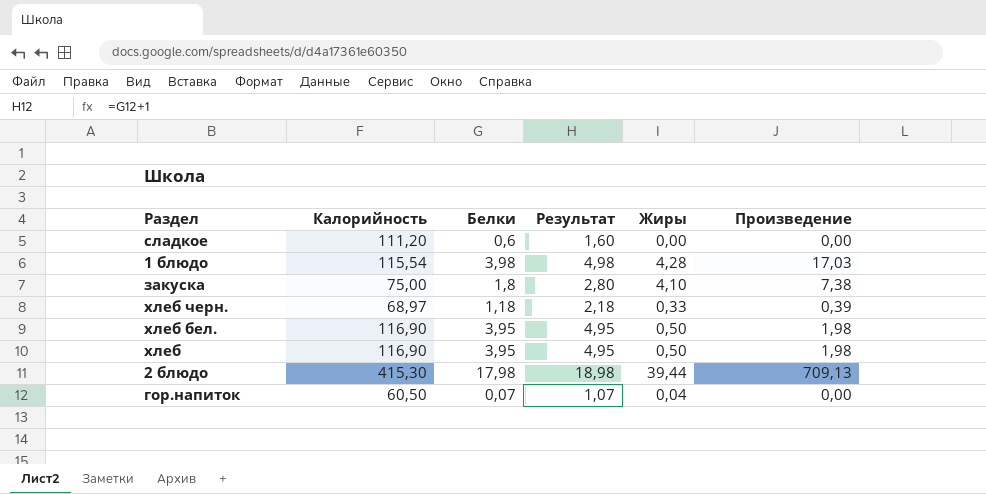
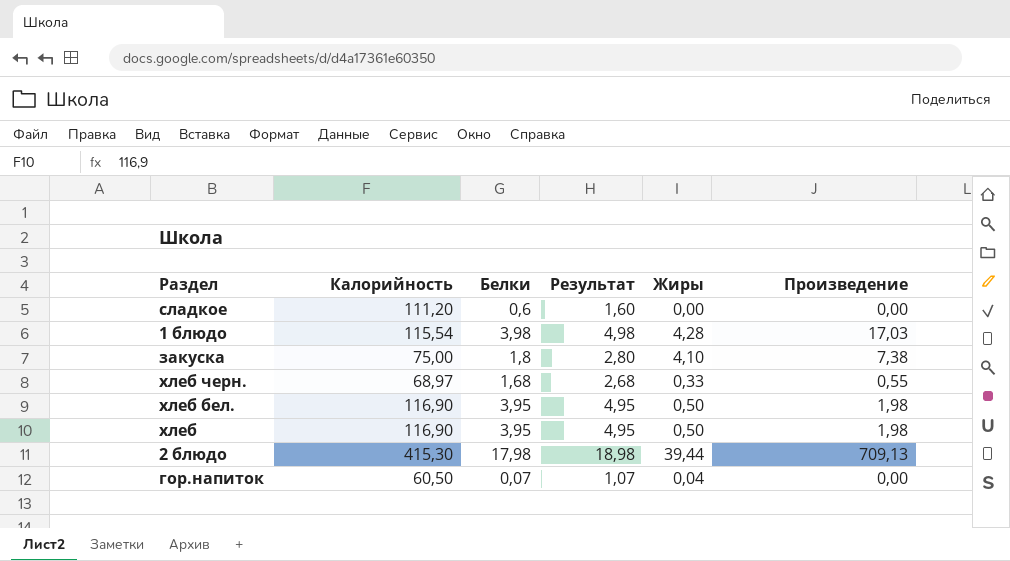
хлеб черн. | Белки: 1,18 -> 1,68
хлеб черн. | Результат: 2,18 -> 2,68
хлеб черн. | Произведение: 0,39 -> 0,55

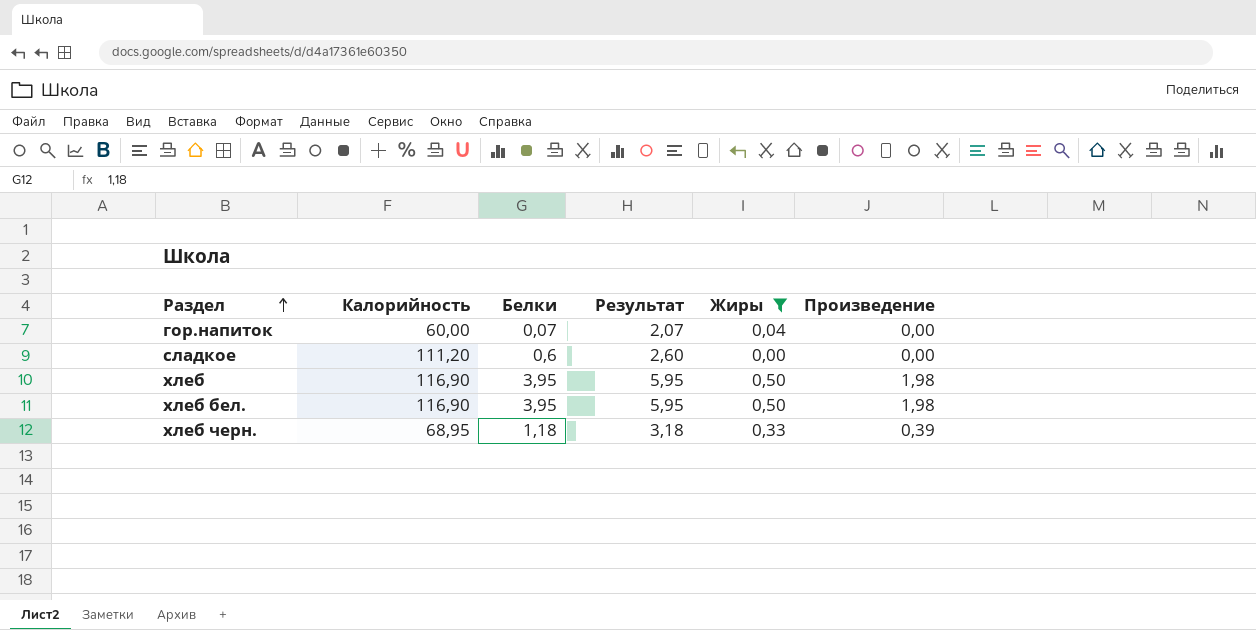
filter: none -> Жиры <= 0,50
row order: none -> Раздел ascending
column Результат | formula: [Белки] + 1 -> [Белки] + 2
гор.напиток | Калорийность: 60,50 -> 60,00
хлеб черн. | Калорийность: 68,97 -> 68,95
хлеб черн. | Белки: 1,68 -> 1,18
хлеб черн. | Произведение: 0,55 -> 0,39

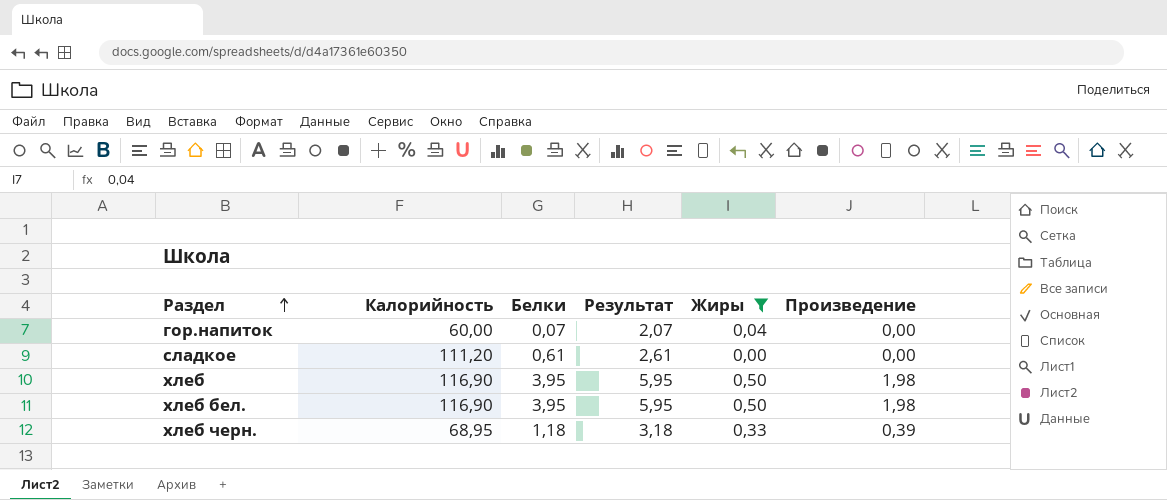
сладкое | Белки: 0,6 -> 0,61
сладкое | Результат: 2,60 -> 2,61

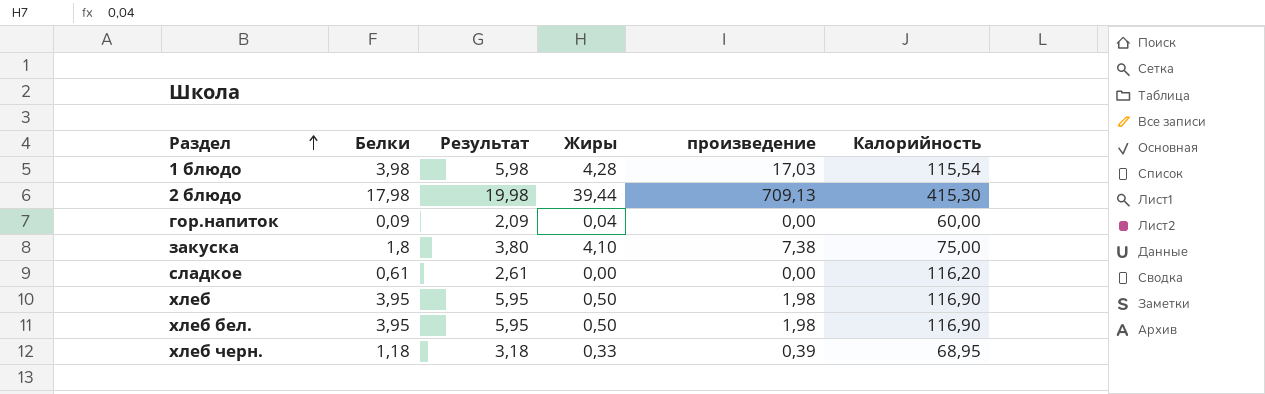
filter: Жиры <= 0,50 -> none
column name: Произведение -> произведение
column Калорийность | position: 2 -> 6
гор.напиток | Белки: 0,07 -> 0,09
гор.напиток | Результат: 2,07 -> 2,09
сладкое | Калорийность: 111,20 -> 116,20

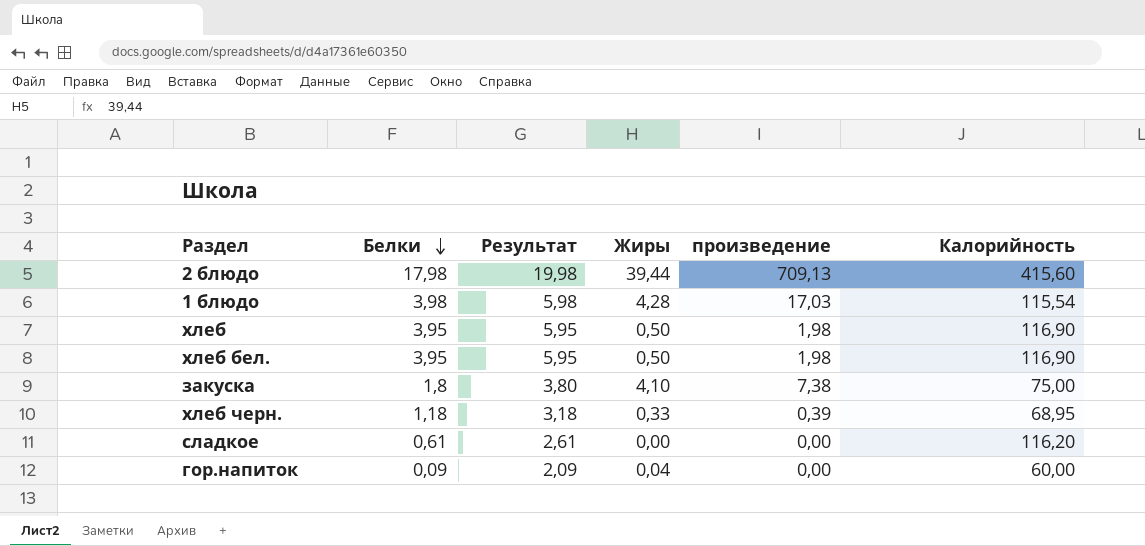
row order: Раздел ascending -> Белки descending
2 блюдо | Калорийность: 415,30 -> 415,60

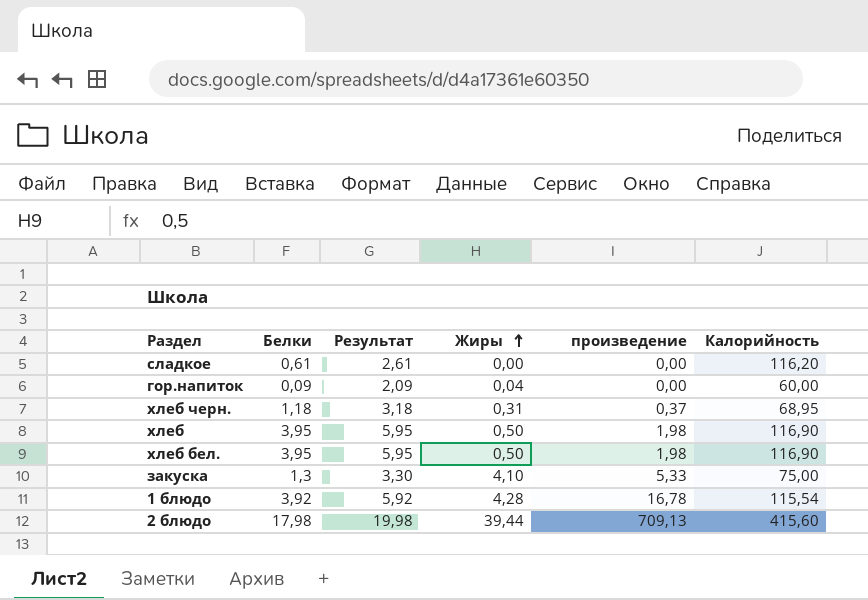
row order: Белки descending -> Жиры ascending
хлеб черн. | Жиры: 0,33 -> 0,31
хлеб черн. | произведение: 0,39 -> 0,37
закуска | Белки: 1,8 -> 1,3
закуска | Результат: 3,80 -> 3,30
закуска | произведение: 7,38 -> 5,33
1 блюдо | Белки: 3,98 -> 3,92
1 блюдо | Результат: 5,98 -> 5,92
1 блюдо | произведение: 17,03 -> 16,78

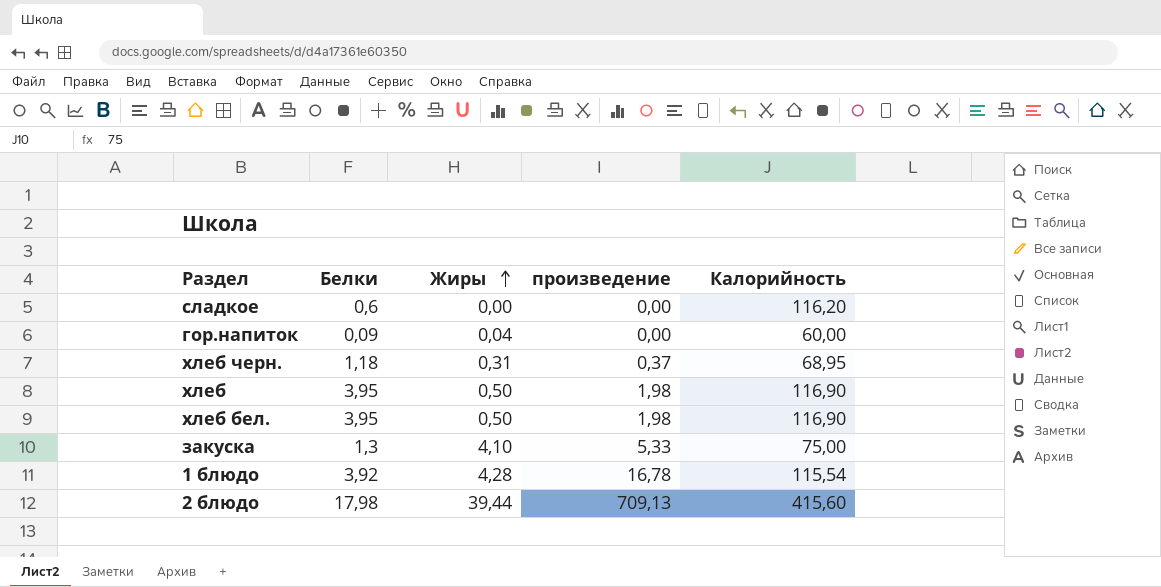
column Результат | formula: [Белки] + 2 -> none
сладкое | Белки: 0,61 -> 0,6

